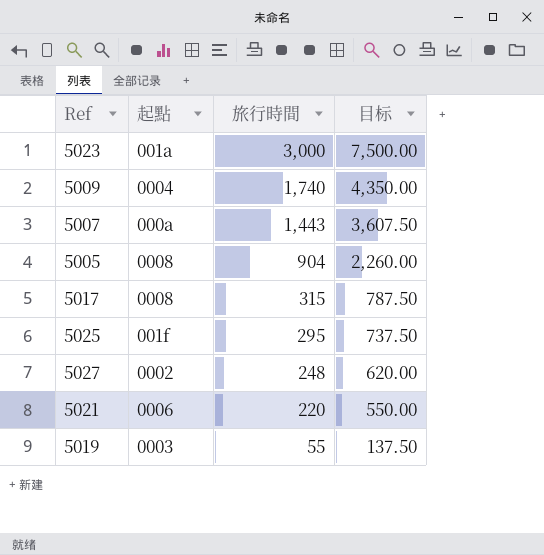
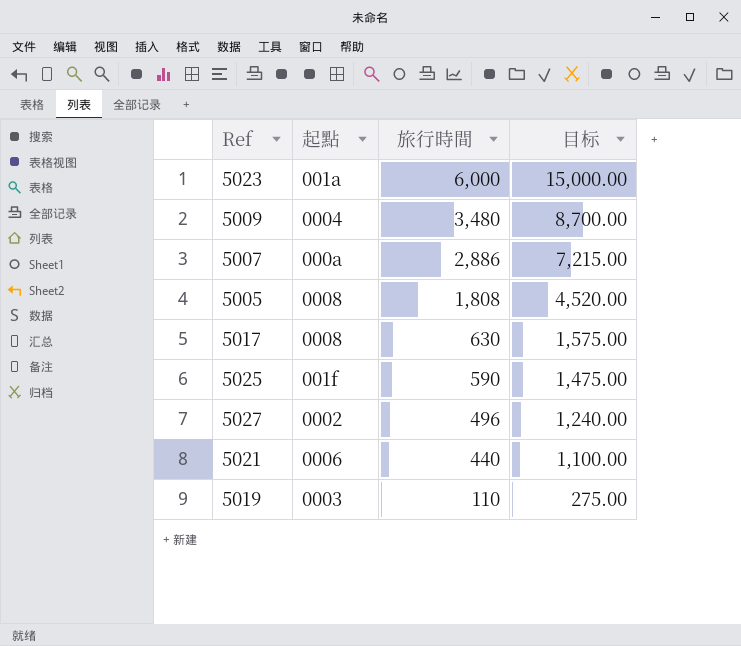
5023 | 旅行時間: 3,000 -> 6,000
5023 | 目标: 7,500.00 -> 15,000.00
5009 | 旅行時間: 1,740 -> 3,480
5009 | 目标: 4,350.00 -> 8,700.00
5007 | 旅行時間: 1,443 -> 2,886
5007 | 目标: 3,607.50 -> 7,215.00
5005 | 旅行時間: 904 -> 1,808
5005 | 目标: 2,260.00 -> 4,520.00
5017 | 旅行時間: 315 -> 630
5017 | 目标: 787.50 -> 1,575.00
5025 | 旅行時間: 295 -> 590
5025 | 目标: 737.50 -> 1,475.00
5027 | 旅行時間: 248 -> 496
5027 | 目标: 620.00 -> 1,240.00
5021 | 旅行時間: 220 -> 440
5021 | 目标: 550.00 -> 1,100.00
5019 | 旅行時間: 55 -> 110
5019 | 目标: 137.50 -> 275.00

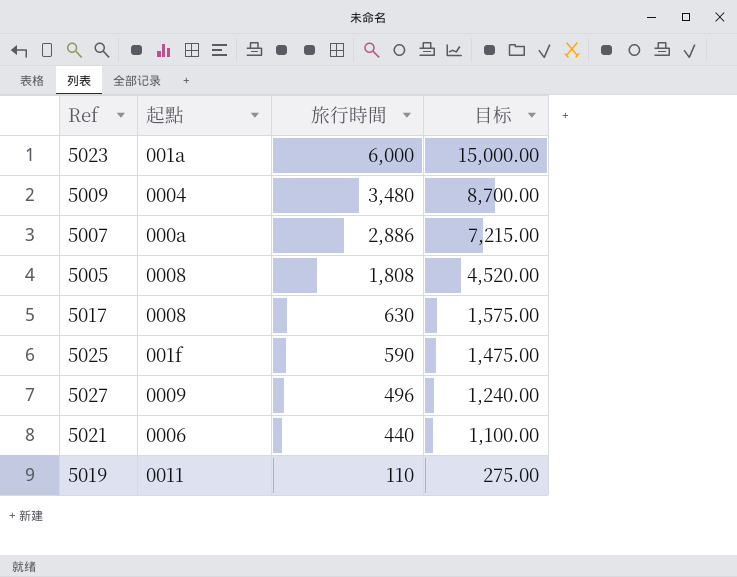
5027 | 起點: 0002 -> 0009
5019 | 起點: 0003 -> 0011

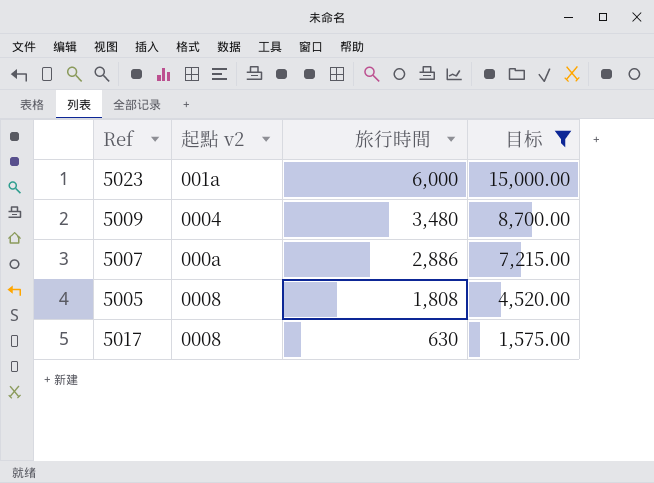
filter: none -> 目标 >= 1,575.00
column name: 起點 -> 起點 v2

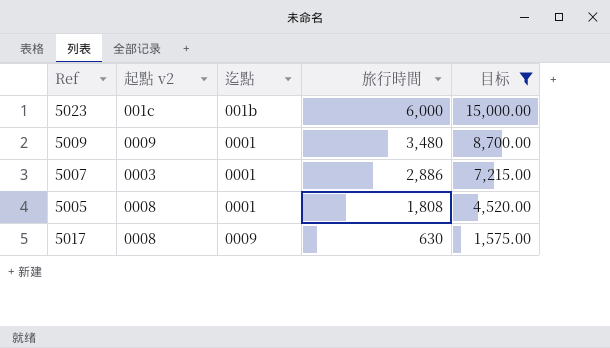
column 迄點 | position: none -> 3
5023 | 起點 v2: 001a -> 001c
5009 | 起點 v2: 0004 -> 0009
5007 | 起點 v2: 000a -> 0003

